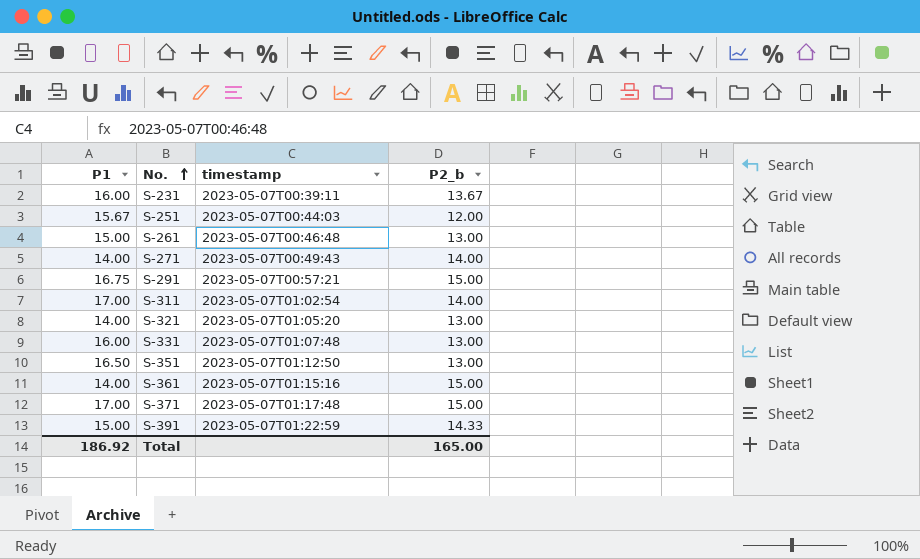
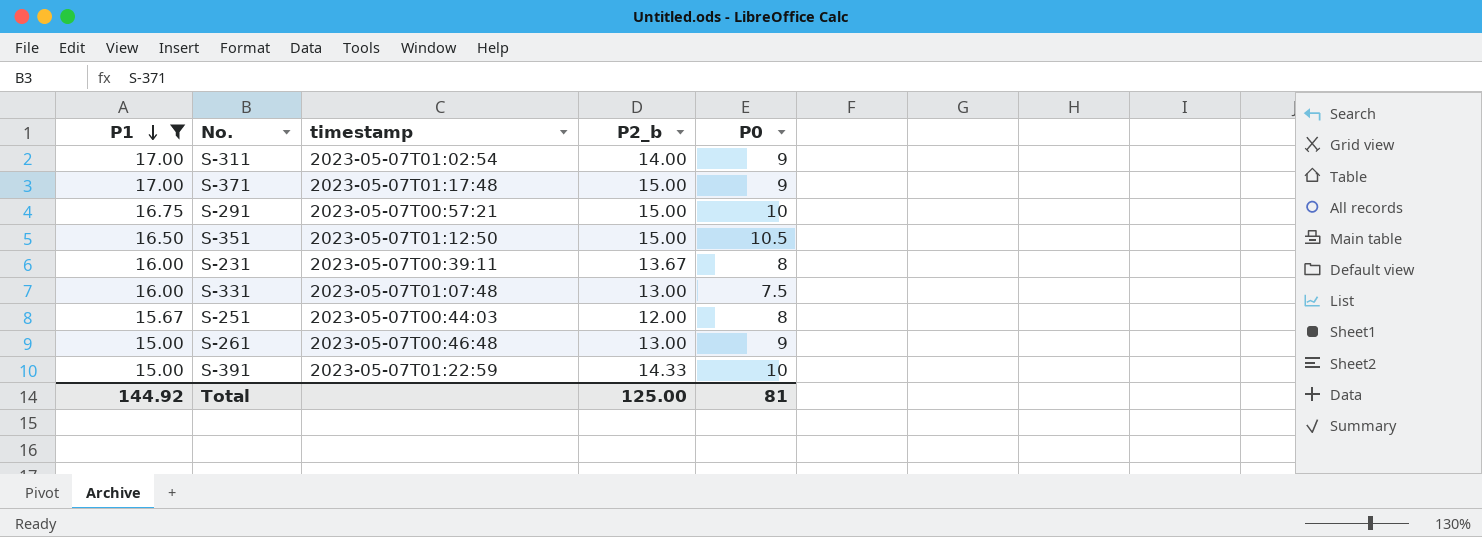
filter: none -> P1 != 14.00
row order: No. ascending -> P1 descending
column P0 | position: none -> 5
S-351 | P2_b: 13.00 -> 15.00
Total | P1: 186.92 -> 144.92
Total | P2_b: 165.00 -> 125.00

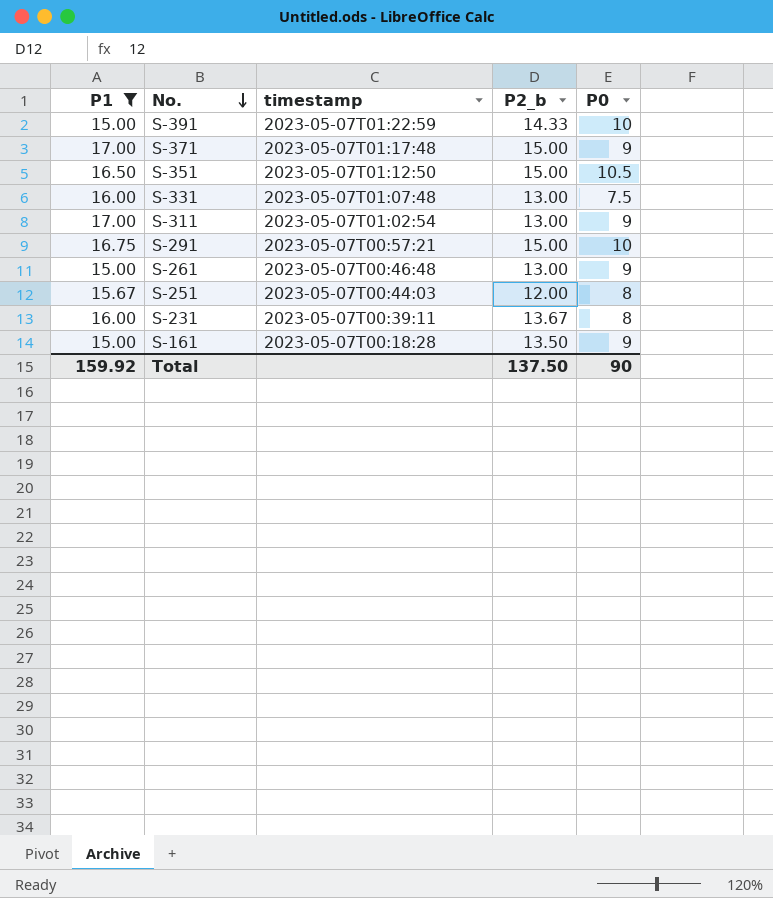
row order: P1 descending -> No. descending
S-311 | P2_b: 14.00 -> 13.00
row S-161: none -> 15.00 | 2023-05-07T00:18:28 | 13.50 | 9
Total | P1: 144.92 -> 159.92
Total | P2_b: 125.00 -> 137.50
Total | P0: 81 -> 90

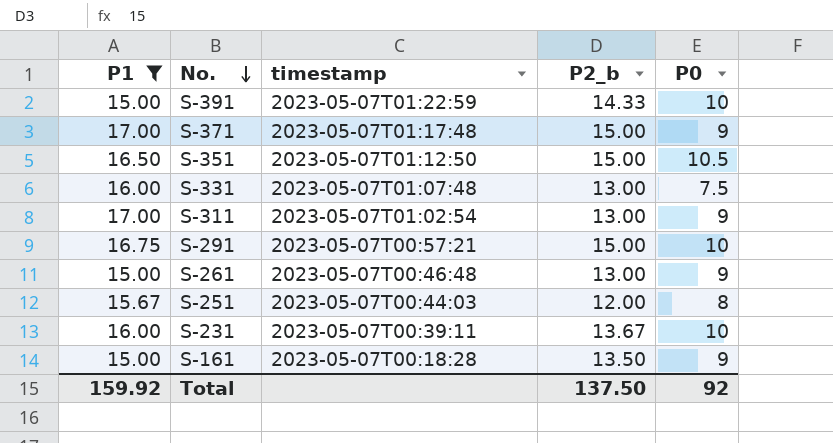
S-231 | P0: 8 -> 10
Total | P0: 90 -> 92

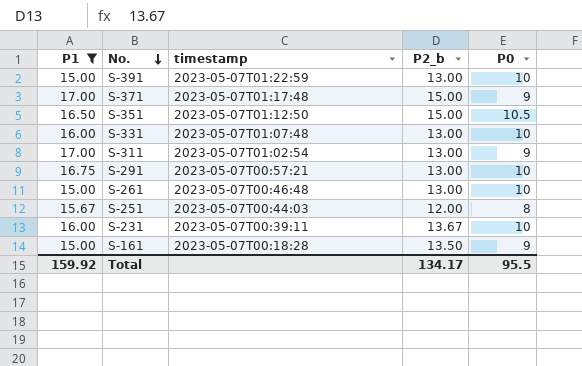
S-391 | P2_b: 14.33 -> 13.00
S-331 | P0: 7.5 -> 10
S-291 | P2_b: 15.00 -> 13.00
S-261 | P0: 9 -> 10
Total | P2_b: 137.50 -> 134.17
Total | P0: 92 -> 95.5

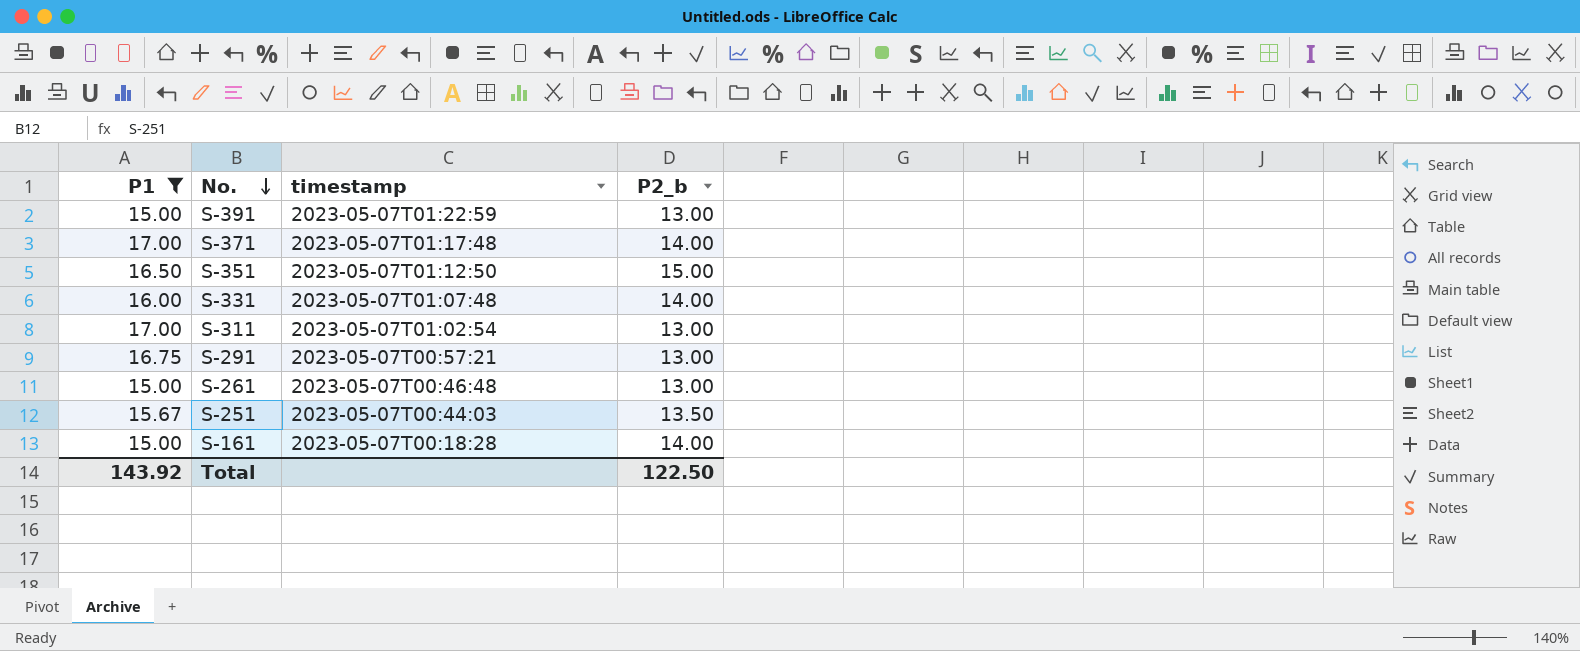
column P0 | position: 5 -> none
row S-231: 16.00 | 2023-05-07T00:39:11 | 13.67 | 10 -> none
S-371 | P2_b: 15.00 -> 14.00
S-331 | P2_b: 13.00 -> 14.00
S-251 | P2_b: 12.00 -> 13.50
S-161 | P2_b: 13.50 -> 14.00
Total | P1: 159.92 -> 143.92
Total | P2_b: 134.17 -> 122.50

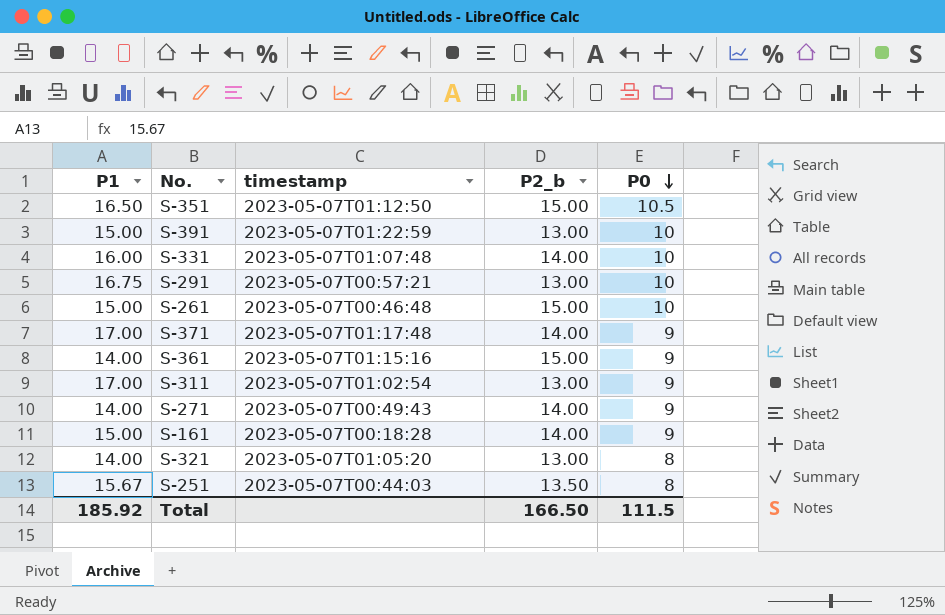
filter: P1 != 14.00 -> none
row order: No. descending -> P0 descending
column P0 | position: none -> 5
S-261 | P2_b: 13.00 -> 15.00
Total | P1: 143.92 -> 185.92
Total | P2_b: 122.50 -> 166.50

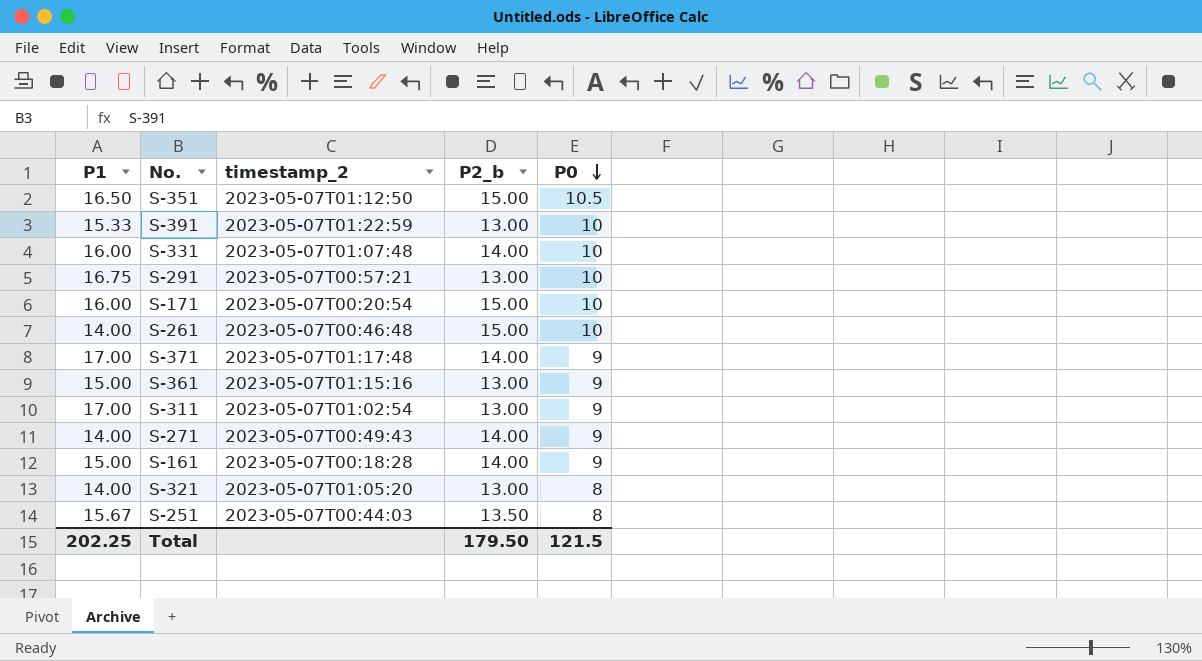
column name: timestamp -> timestamp_2
S-391 | P1: 15.00 -> 15.33
row S-171: none -> 16.00 | 2023-05-07T00:20:54 | 15.00 | 10
S-261 | P1: 15.00 -> 14.00
S-361 | P1: 14.00 -> 15.00
S-361 | P2_b: 15.00 -> 13.00
Total | P1: 185.92 -> 202.25
Total | P2_b: 166.50 -> 179.50
Total | P0: 111.5 -> 121.5

